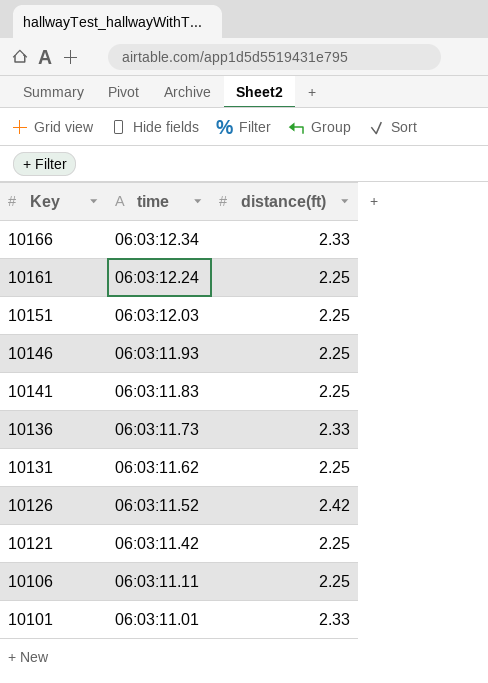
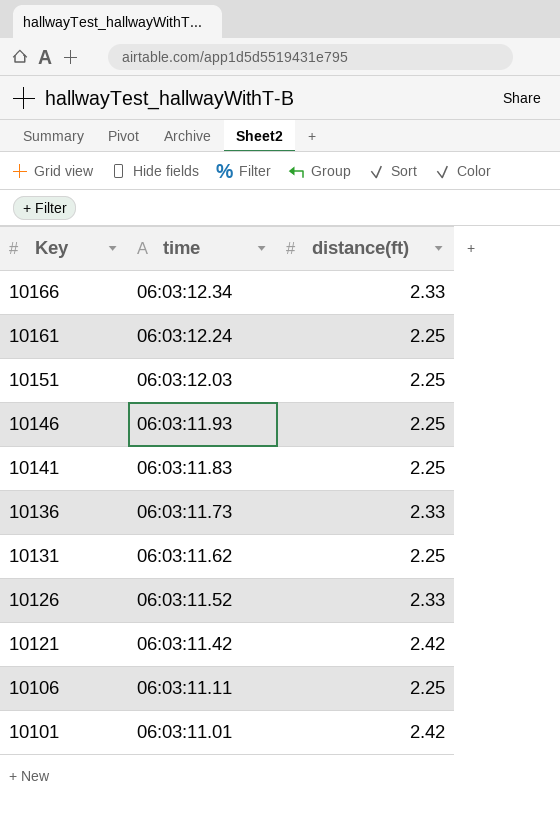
10126 | distance(ft): 2.42 -> 2.33
10121 | distance(ft): 2.25 -> 2.42
10101 | distance(ft): 2.33 -> 2.42

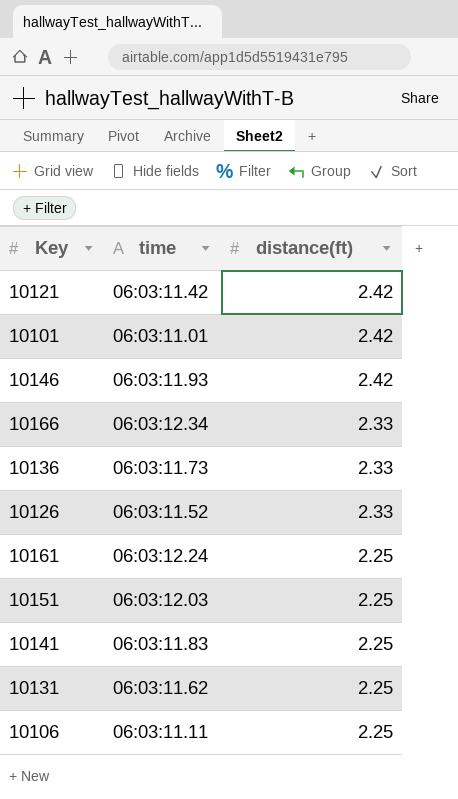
row order: Key descending -> distance(ft) descending
10146 | distance(ft): 2.25 -> 2.42

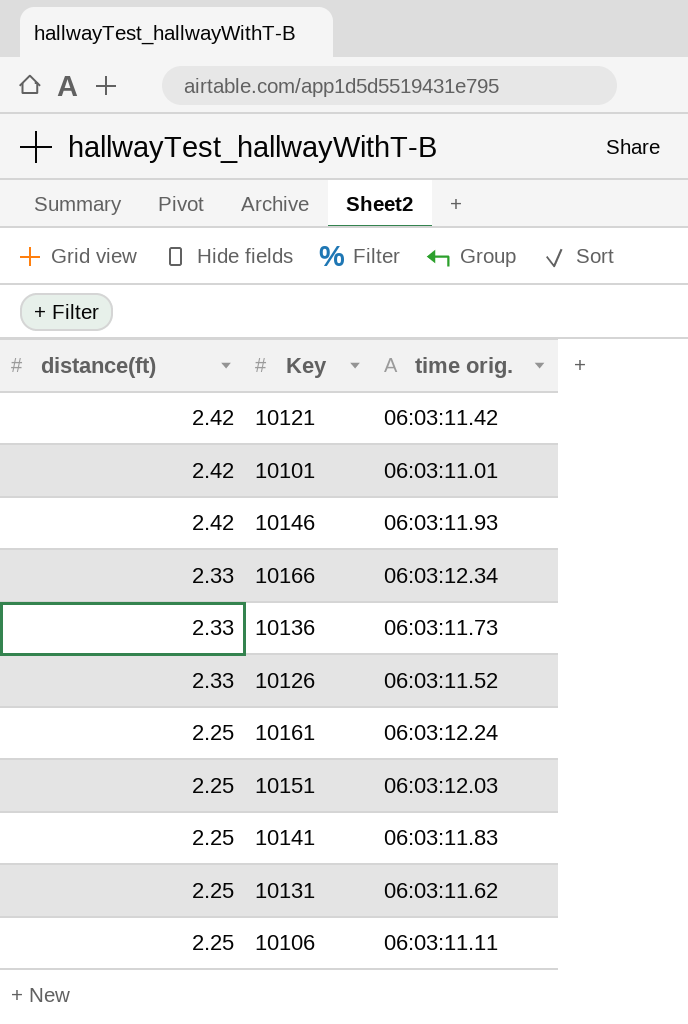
column distance(ft) | position: 3 -> 1
column name: time -> time orig.

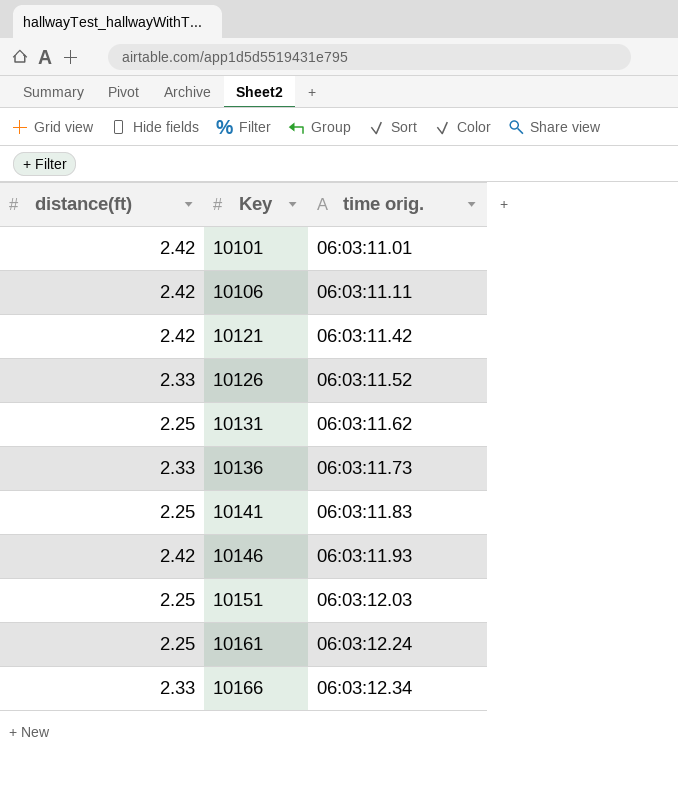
row order: distance(ft) descending -> Key ascending
10106 | distance(ft): 2.25 -> 2.42

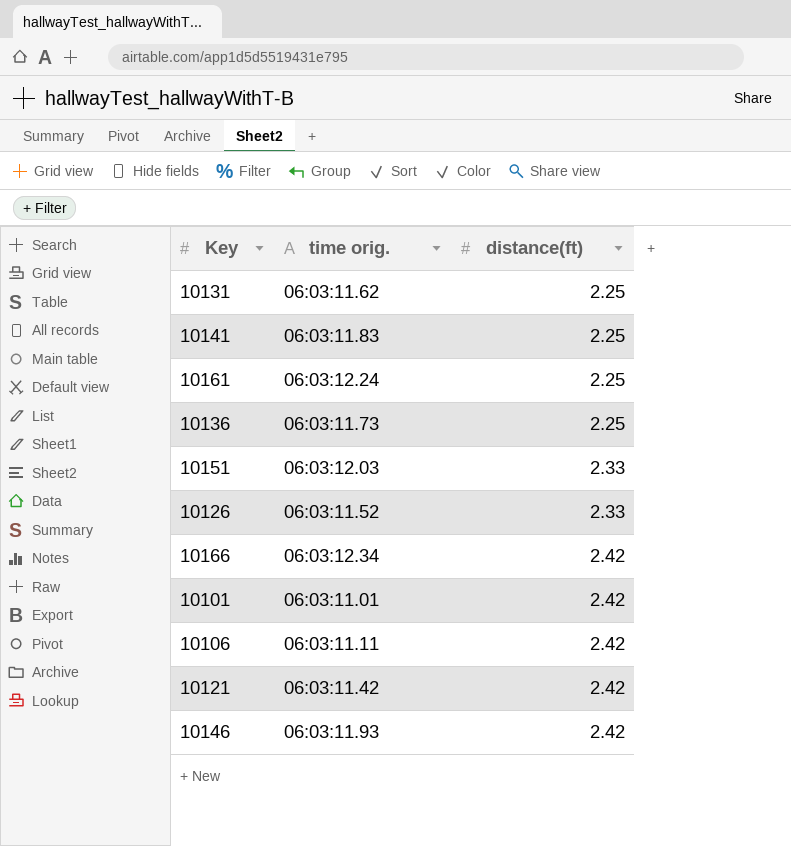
row order: Key ascending -> distance(ft) ascending
column distance(ft) | position: 1 -> 3
10136 | distance(ft): 2.33 -> 2.25
10151 | distance(ft): 2.25 -> 2.33
10166 | distance(ft): 2.33 -> 2.42

